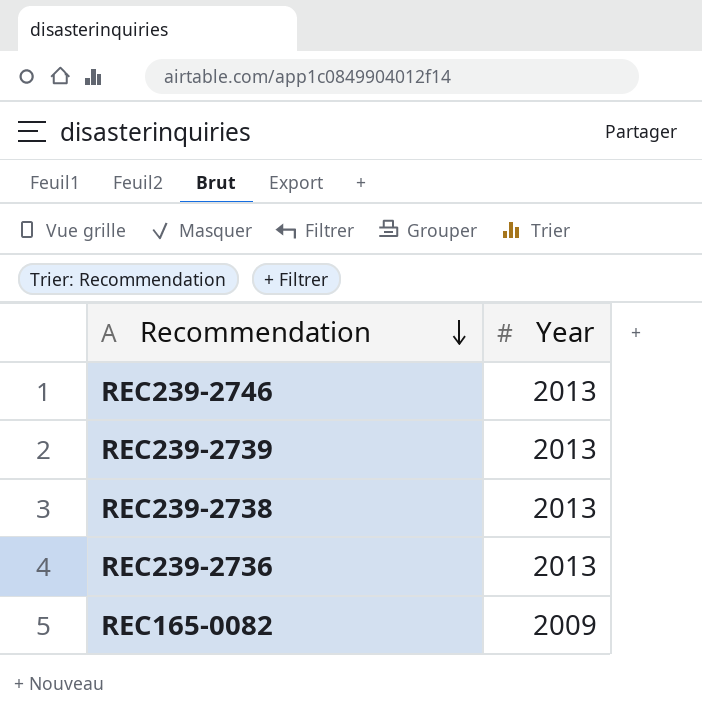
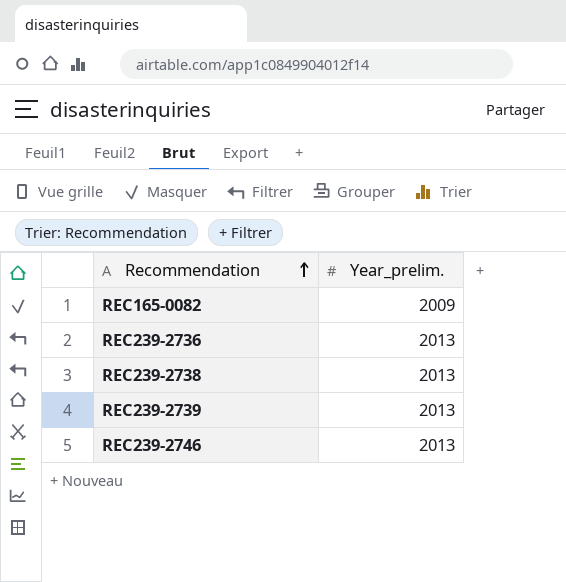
row order: Recommendation descending -> Recommendation ascending
column name: Year -> Year_prelim.

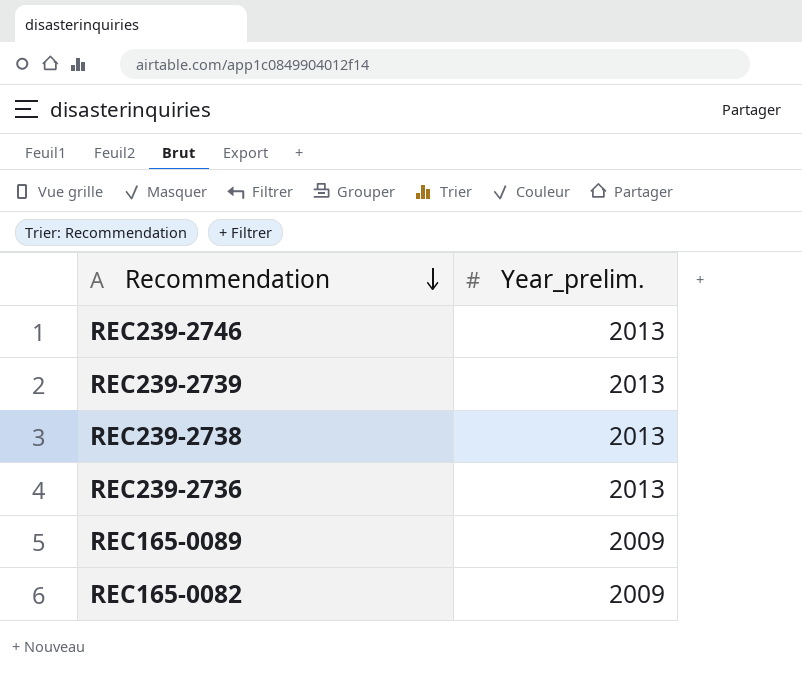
row order: Recommendation ascending -> Recommendation descending
row REC165-0089: none -> 2009

